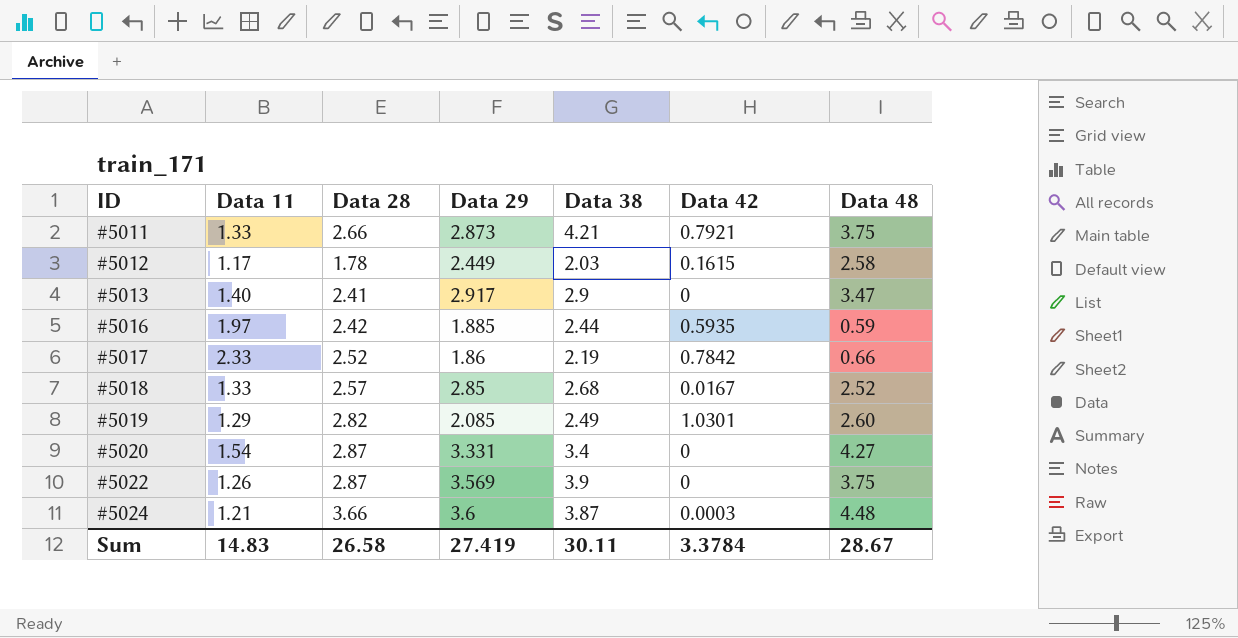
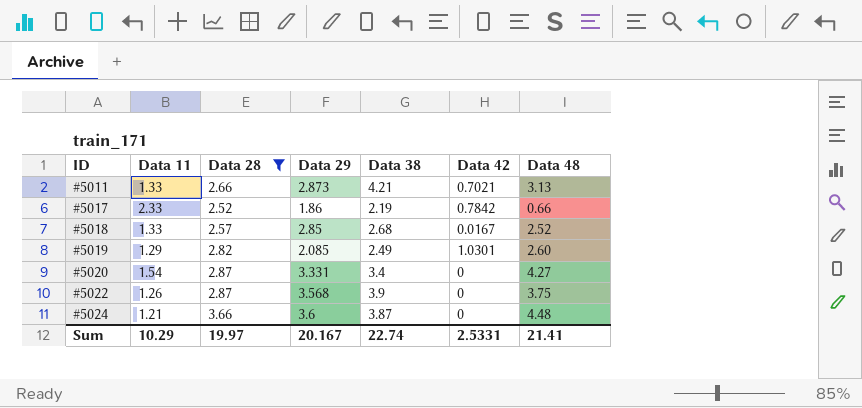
filter: none -> Data 28 >= 2.52
#5011 | Data 42: 0.7921 -> 0.7021
#5011 | Data 48: 3.75 -> 3.13
#5022 | Data 29: 3.569 -> 3.568
#5024 | Data 42: 0.0003 -> 0
Sum | Data 11: 14.83 -> 10.29
Sum | Data 28: 26.58 -> 19.97
Sum | Data 29: 27.419 -> 20.167
Sum | Data 38: 30.11 -> 22.74
Sum | Data 42: 3.3784 -> 2.5331
Sum | Data 48: 28.67 -> 21.41

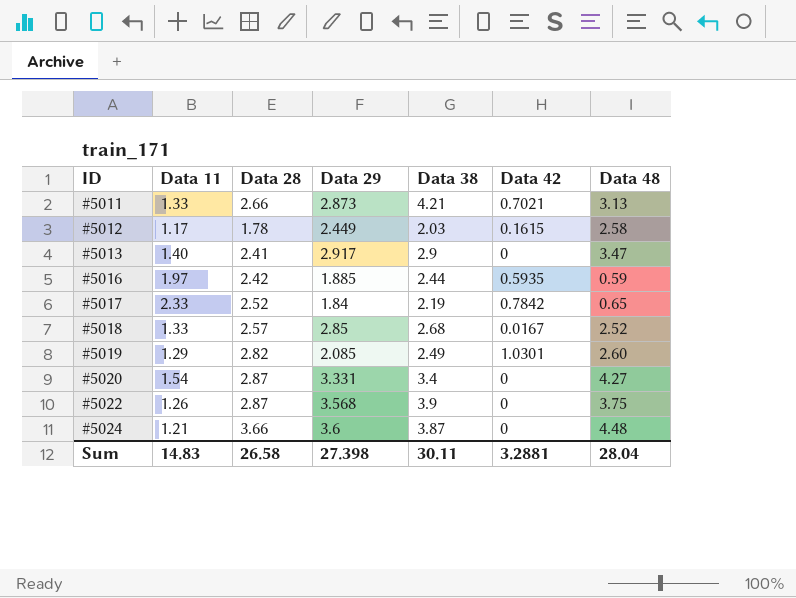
filter: Data 28 >= 2.52 -> none
#5017 | Data 29: 1.86 -> 1.84
#5017 | Data 48: 0.66 -> 0.65
Sum | Data 11: 10.29 -> 14.83
Sum | Data 28: 19.97 -> 26.58
Sum | Data 29: 20.167 -> 27.398
Sum | Data 38: 22.74 -> 30.11
Sum | Data 42: 2.5331 -> 3.2881
Sum | Data 48: 21.41 -> 28.04

